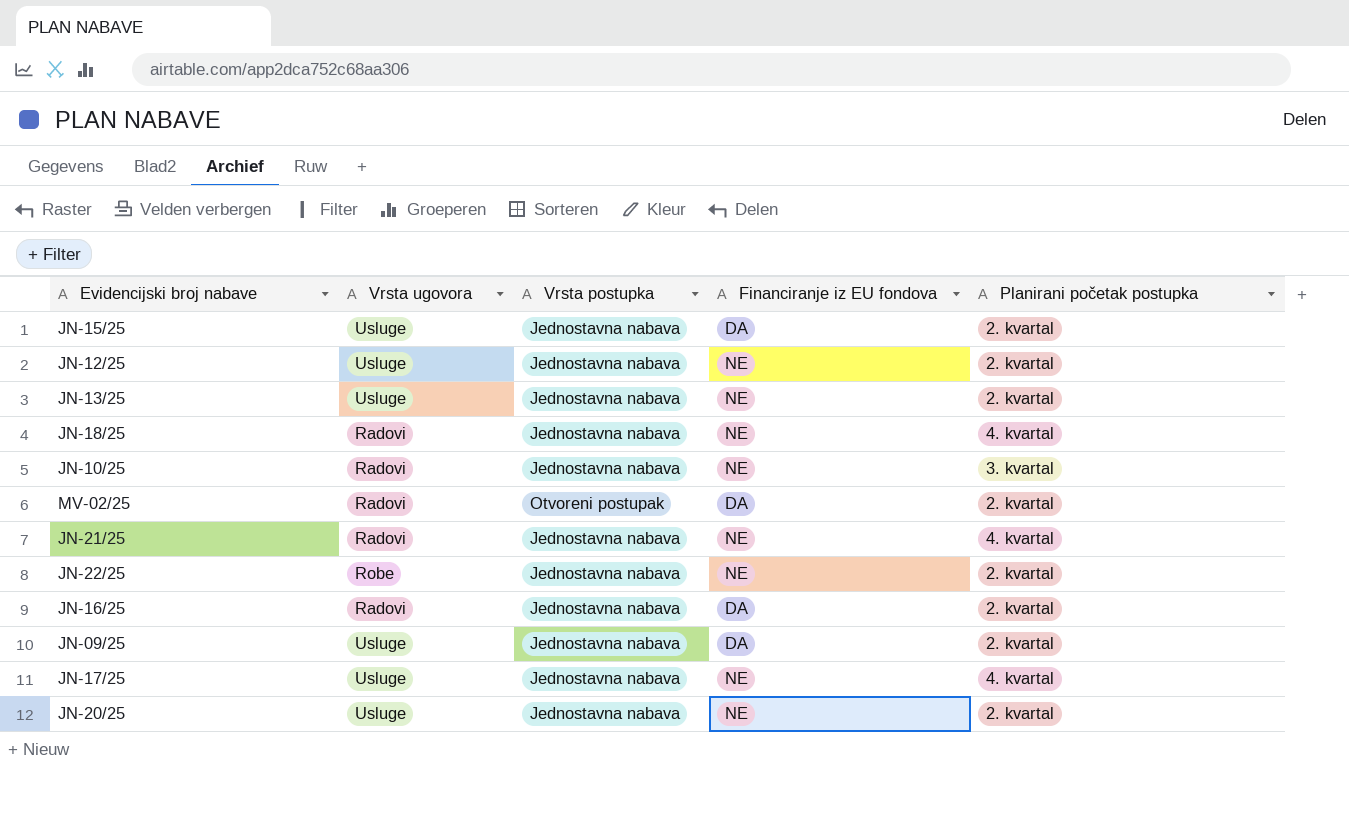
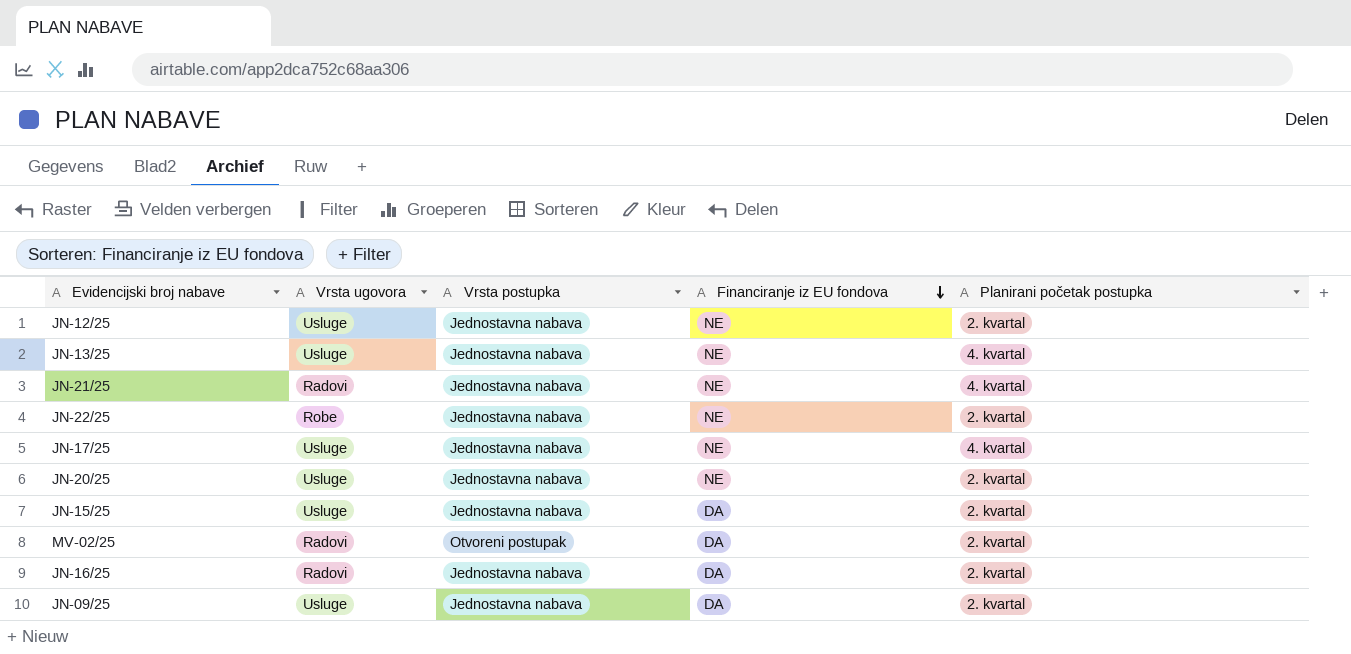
row order: none -> Financiranje iz EU fondova descending
row JN-18/25: Radovi | Jednostavna nabava | NE | 4. kvartal -> none
row JN-10/25: Radovi | Jednostavna nabava | NE | 3. kvartal -> none
JN-13/25 | Planirani početak postupka: 2. kvartal -> 4. kvartal

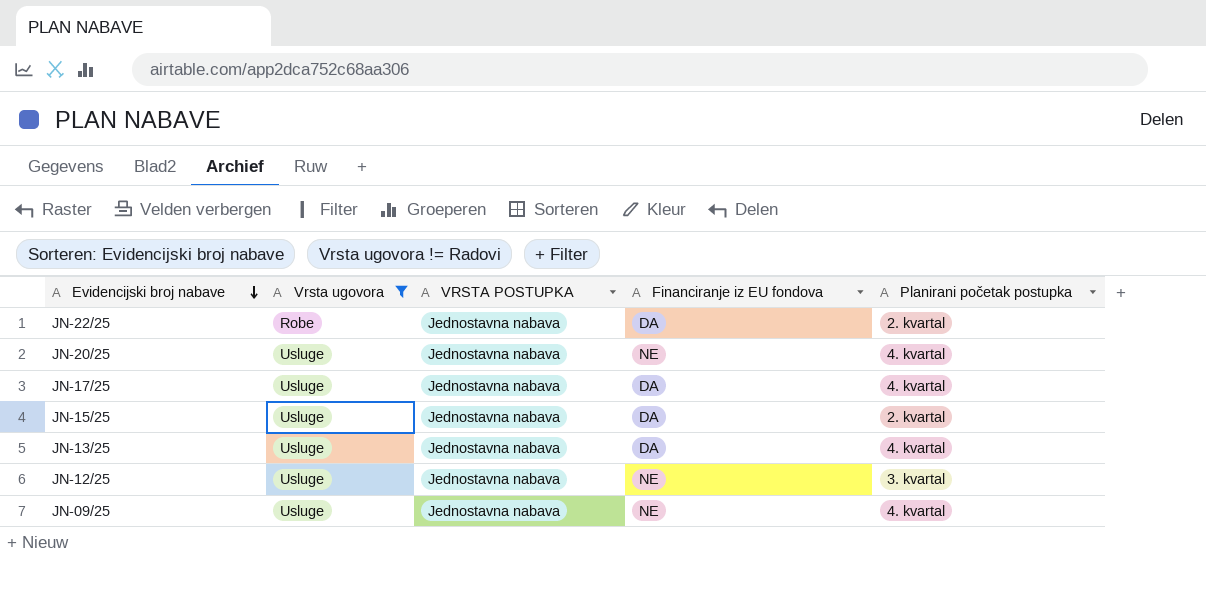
filter: none -> Vrsta ugovora != Radovi
row order: Financiranje iz EU fondova descending -> Evidencijski broj nabave descending
column name: Vrsta postupka -> VRSTA POSTUPKA
JN-22/25 | Financiranje iz EU fondova: NE -> DA
JN-20/25 | Planirani početak postupka: 2. kvartal -> 4. kvartal
JN-17/25 | Financiranje iz EU fondova: NE -> DA
JN-13/25 | Financiranje iz EU fondova: NE -> DA
JN-12/25 | Planirani početak postupka: 2. kvartal -> 3. kvartal
JN-09/25 | Financiranje iz EU fondova: DA -> NE
JN-09/25 | Planirani početak postupka: 2. kvartal -> 4. kvartal

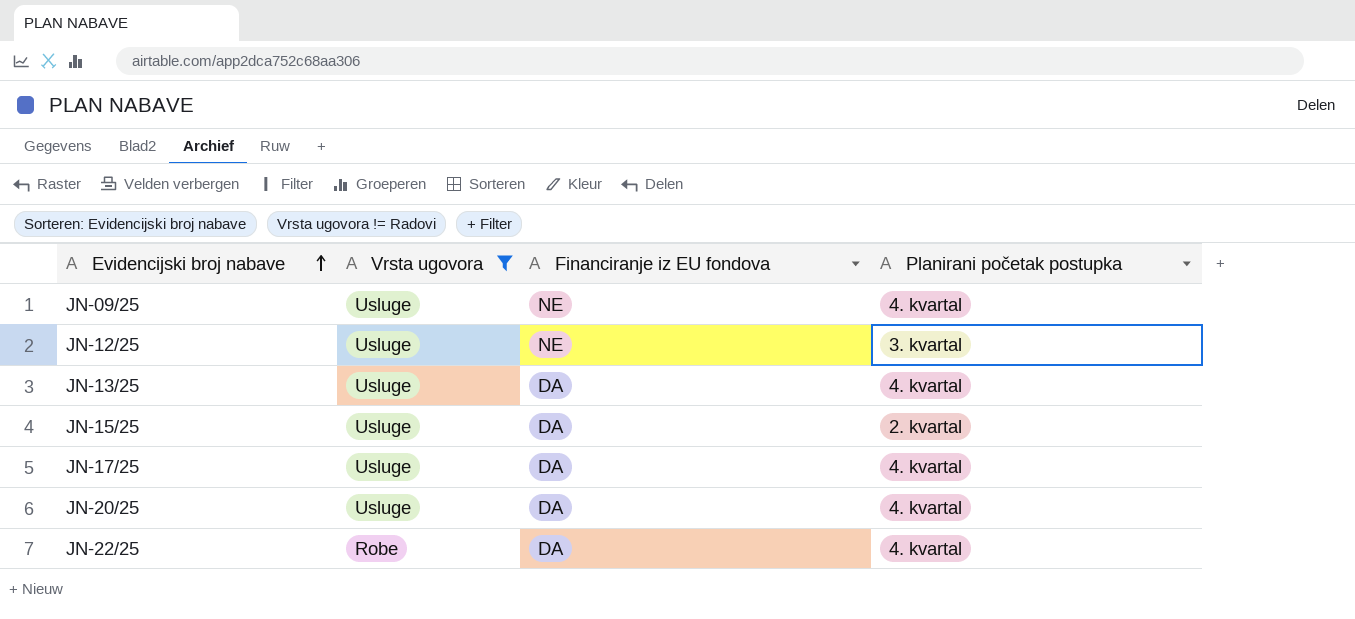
row order: Evidencijski broj nabave descending -> Evidencijski broj nabave ascending
column VRSTA POSTUPKA | position: 3 -> none
JN-20/25 | Financiranje iz EU fondova: NE -> DA
JN-22/25 | Planirani početak postupka: 2. kvartal -> 4. kvartal

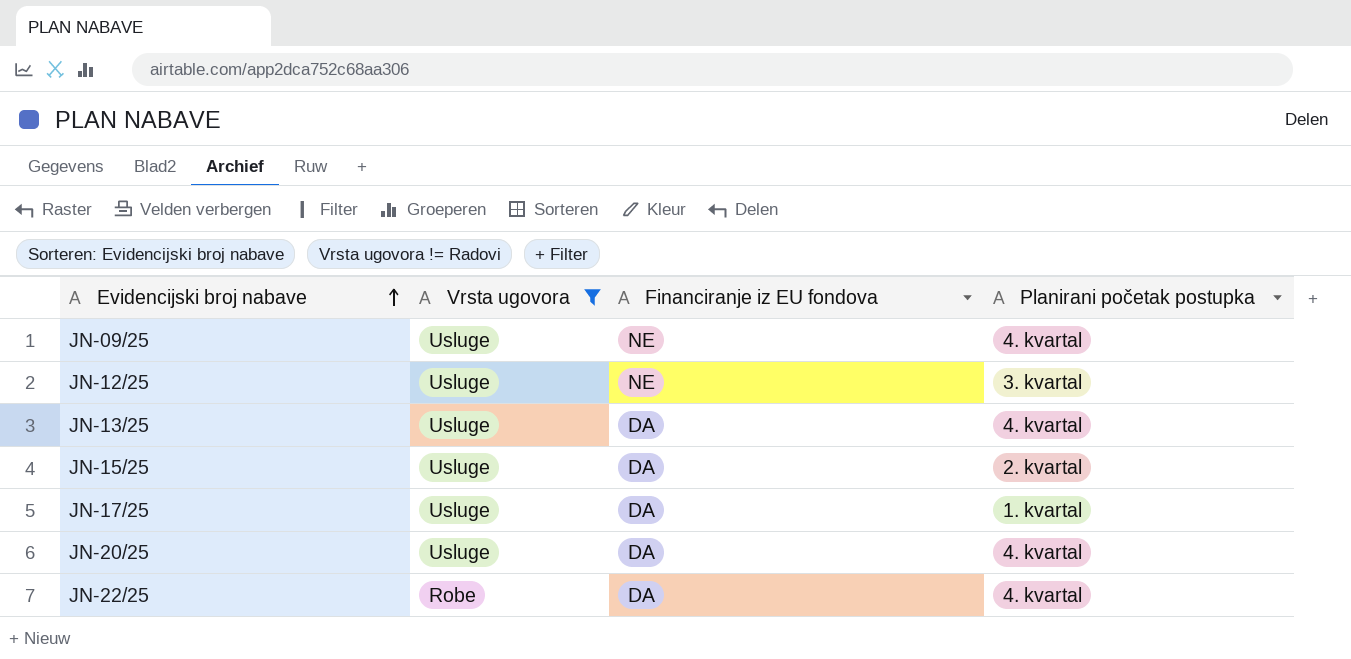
JN-17/25 | Planirani početak postupka: 4. kvartal -> 1. kvartal

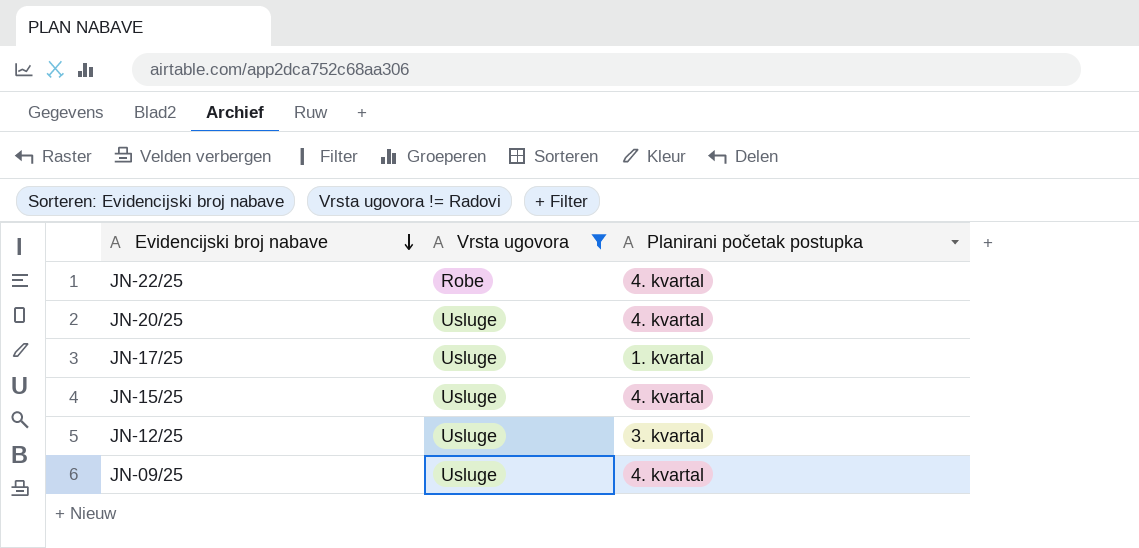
row order: Evidencijski broj nabave ascending -> Evidencijski broj nabave descending
column Financiranje iz EU fondova | position: 3 -> none
row JN-13/25: Usluge | DA | 4. kvartal -> none
JN-15/25 | Planirani početak postupka: 2. kvartal -> 4. kvartal

